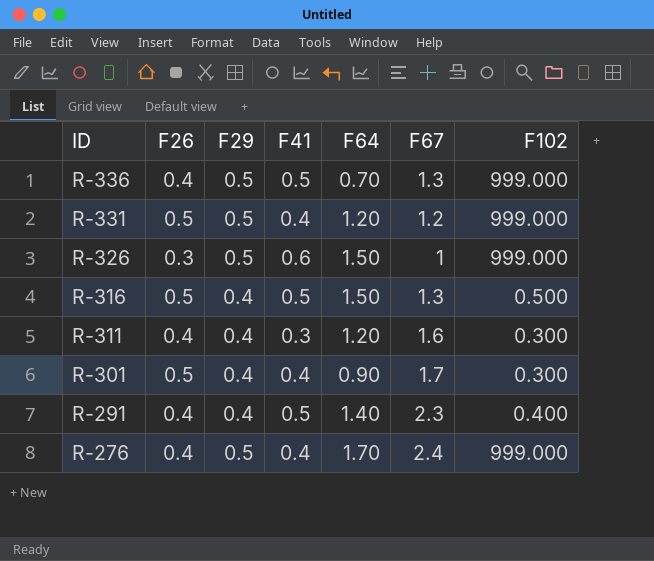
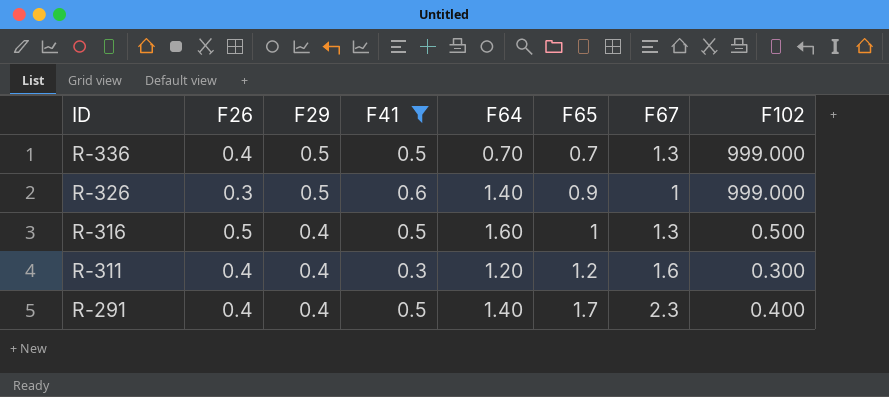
filter: none -> F41 != 0.4
column F65 | position: none -> 6
R-326 | F64: 1.50 -> 1.40
R-316 | F64: 1.50 -> 1.60

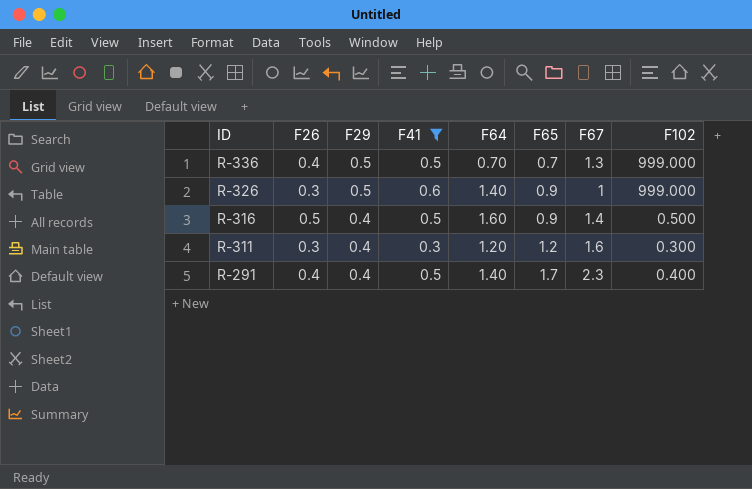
R-316 | F65: 1 -> 0.9
R-316 | F67: 1.3 -> 1.4
R-311 | F26: 0.4 -> 0.3

